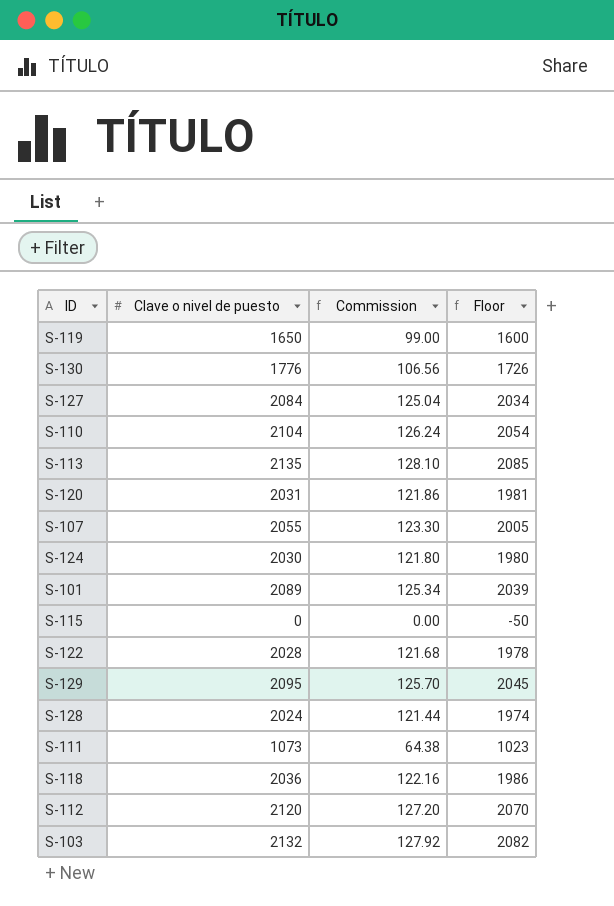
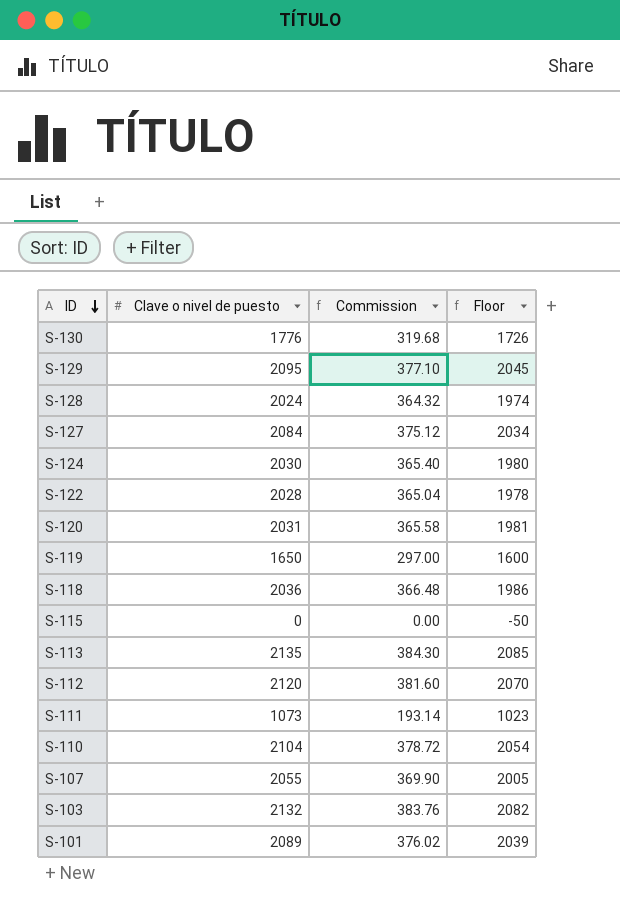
row order: none -> ID descending
column Commission | formula: [Clave o nivel de puesto] * 0.06 -> [Clave o nivel de puesto] * 0.18

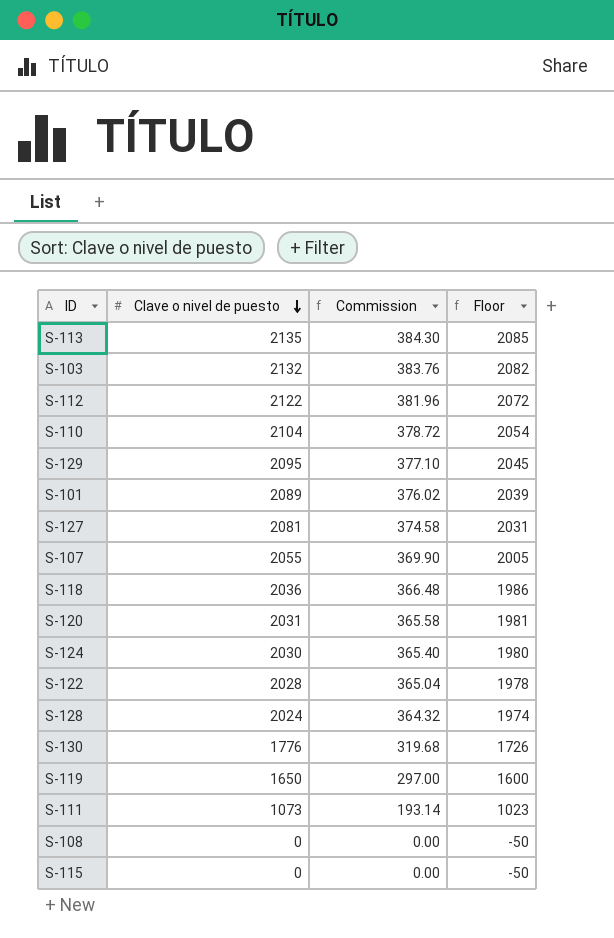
row order: ID descending -> Clave o nivel de puesto descending
S-112 | Clave o nivel de puesto: 2120 -> 2122
S-112 | Commission: 381.60 -> 381.96
S-112 | Floor: 2070 -> 2072
S-127 | Clave o nivel de puesto: 2084 -> 2081
S-127 | Commission: 375.12 -> 374.58
S-127 | Floor: 2034 -> 2031
row S-108: none -> 0 | 0.00 | -50

